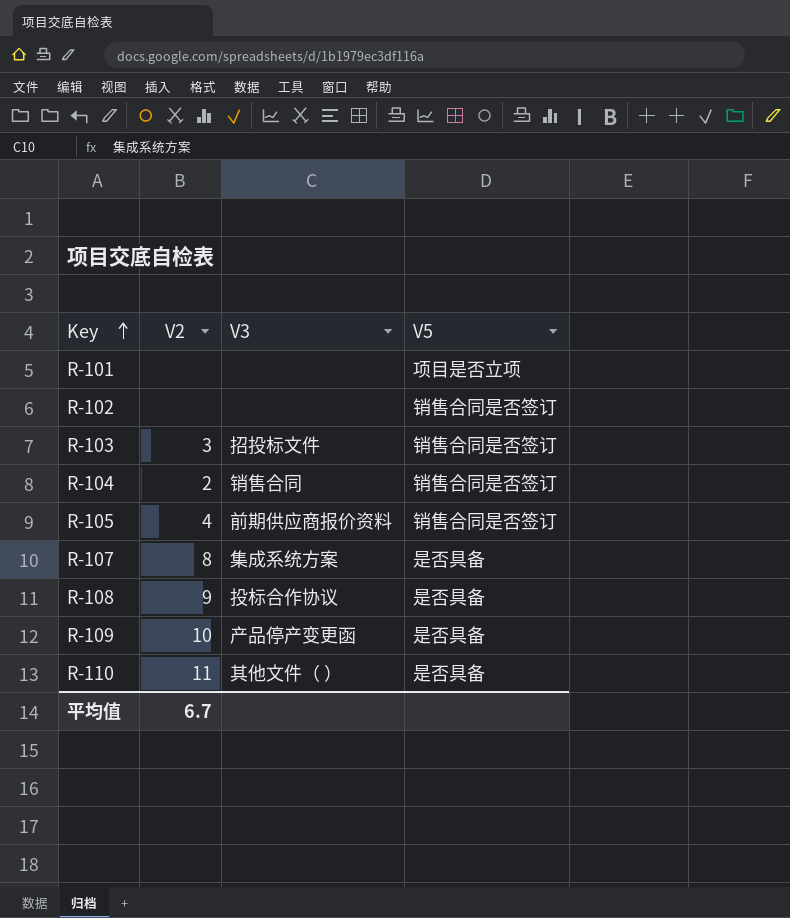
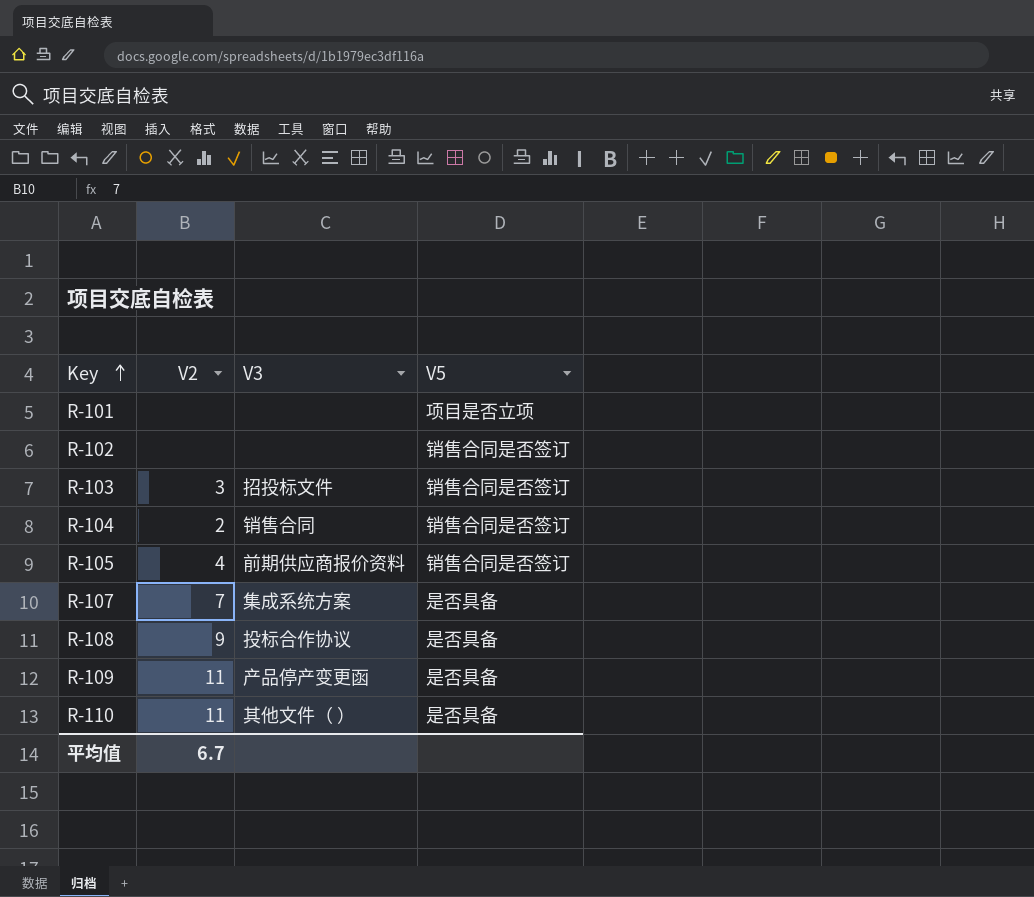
R-107 | V2: 8 -> 7
R-109 | V2: 10 -> 11

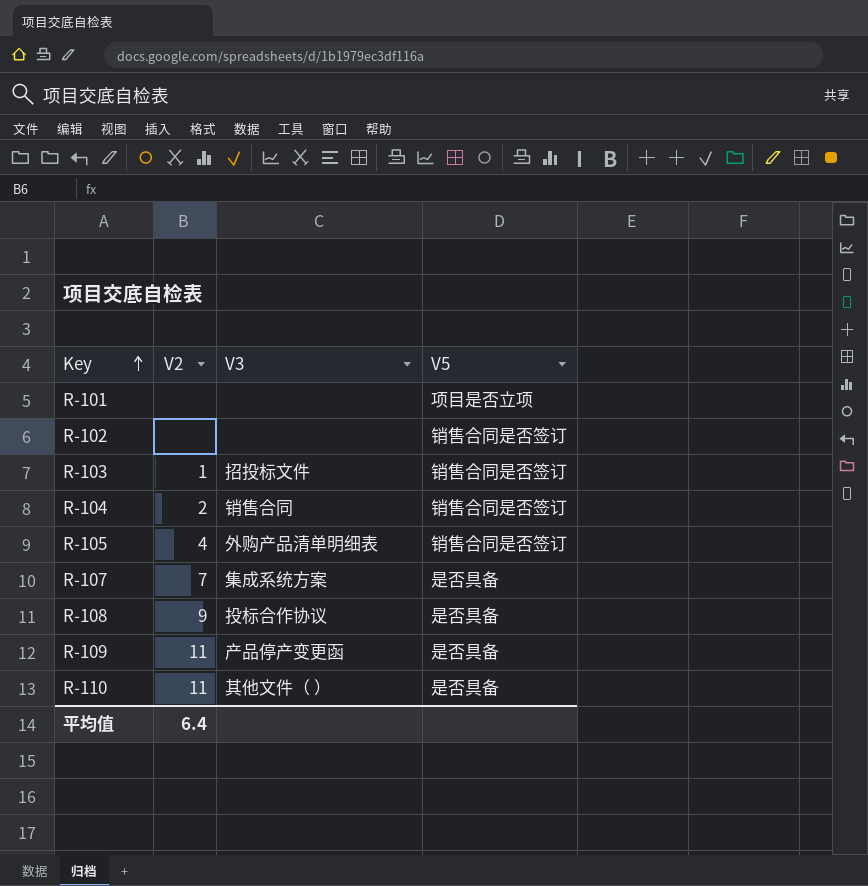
R-103 | V2: 3 -> 1
R-105 | V3: 前期供应商报价资料 -> 外购产品清单明细表
平均值 | V2: 6.7 -> 6.4

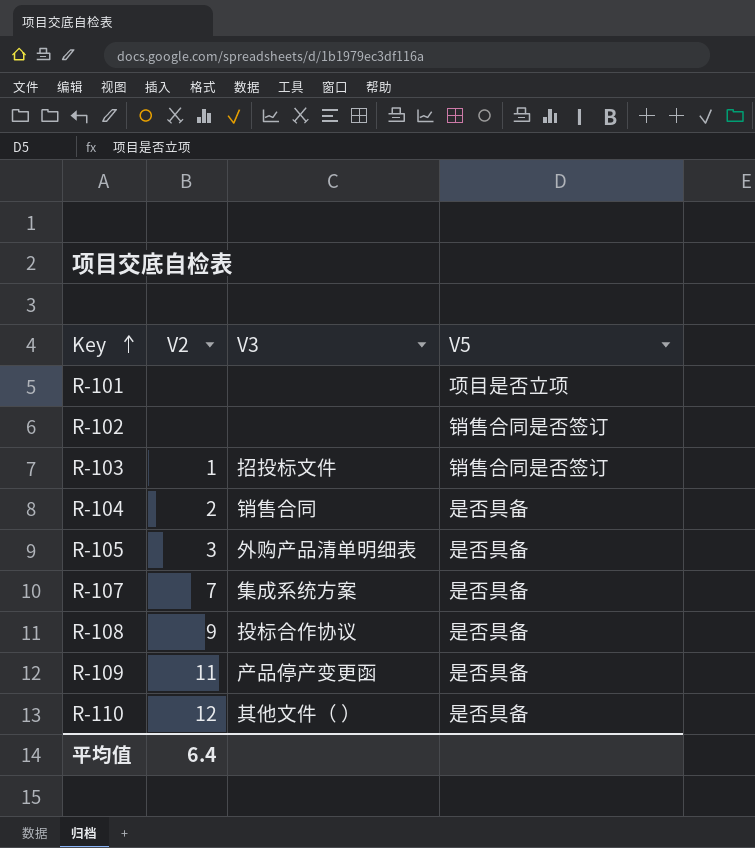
R-104 | V5: 销售合同是否签订 -> 是否具备
R-105 | V2: 4 -> 3
R-105 | V5: 销售合同是否签订 -> 是否具备
R-110 | V2: 11 -> 12

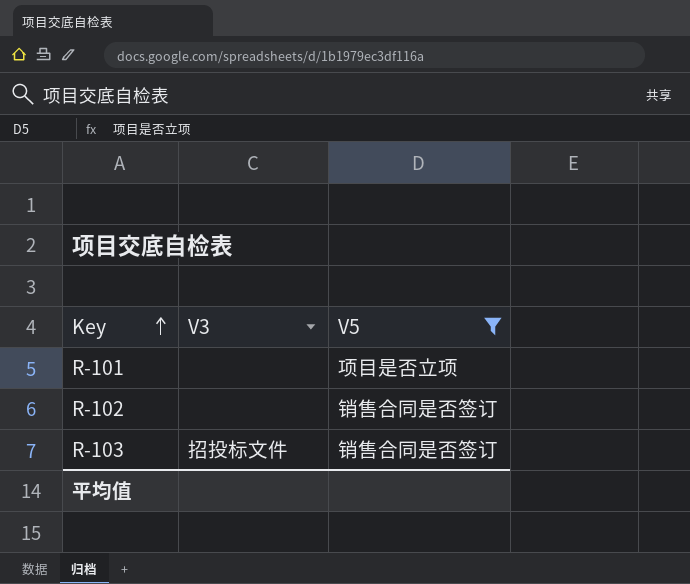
filter: none -> V5 != 是否具备
column V2 | position: 2 -> none

